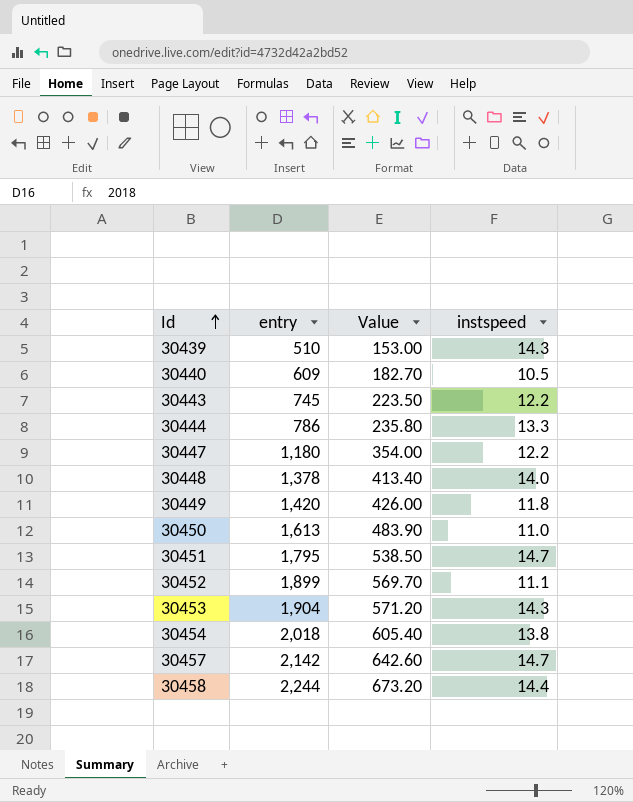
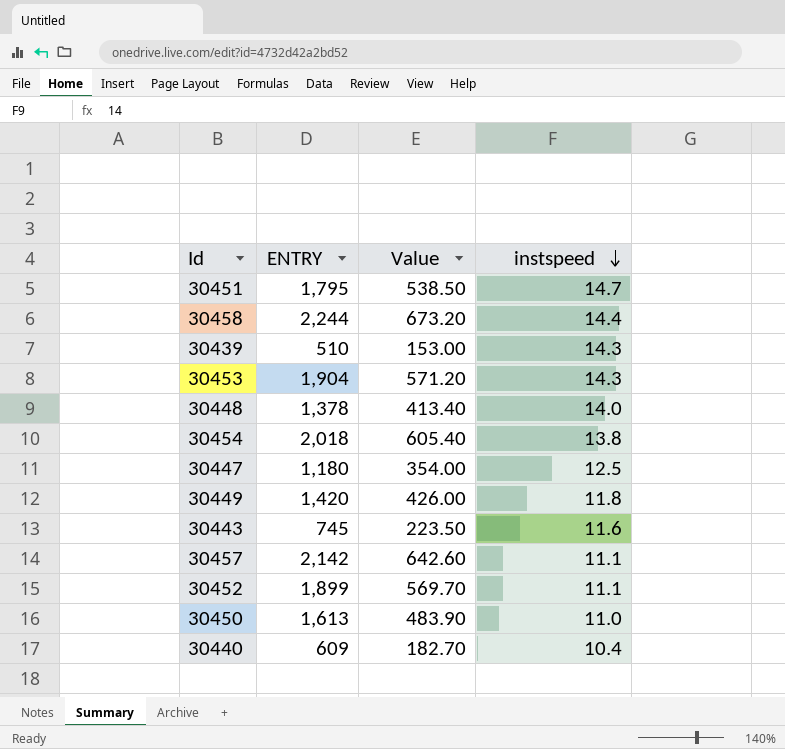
row order: Id ascending -> instspeed descending
column name: entry -> ENTRY
row 30444: 786 | 235.80 | 13.3 -> none
30447 | instspeed: 12.2 -> 12.5
30443 | instspeed: 12.2 -> 11.6
30457 | instspeed: 14.7 -> 11.1
30440 | instspeed: 10.5 -> 10.4

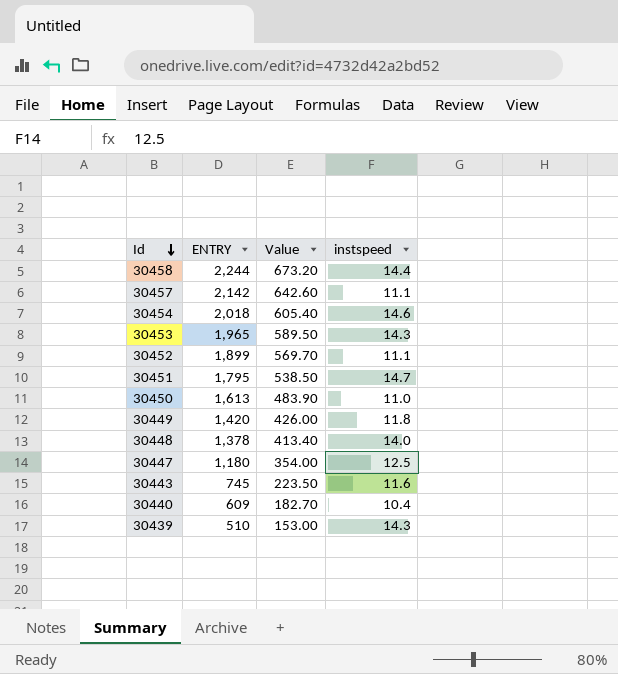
row order: instspeed descending -> Id descending
30454 | instspeed: 13.8 -> 14.6
30453 | ENTRY: 1,904 -> 1,965
30453 | Value: 571.20 -> 589.50

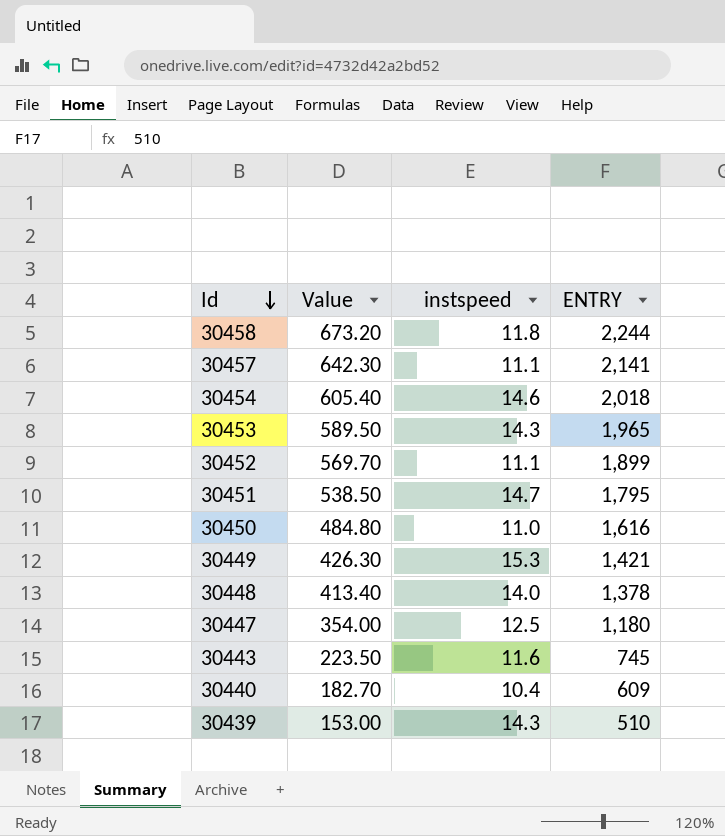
column ENTRY | position: 2 -> 4
30458 | instspeed: 14.4 -> 11.8
30457 | Value: 642.60 -> 642.30
30457 | ENTRY: 2,142 -> 2,141
30450 | Value: 483.90 -> 484.80
30450 | ENTRY: 1,613 -> 1,616
30449 | Value: 426.00 -> 426.30
30449 | instspeed: 11.8 -> 15.3
30449 | ENTRY: 1,420 -> 1,421

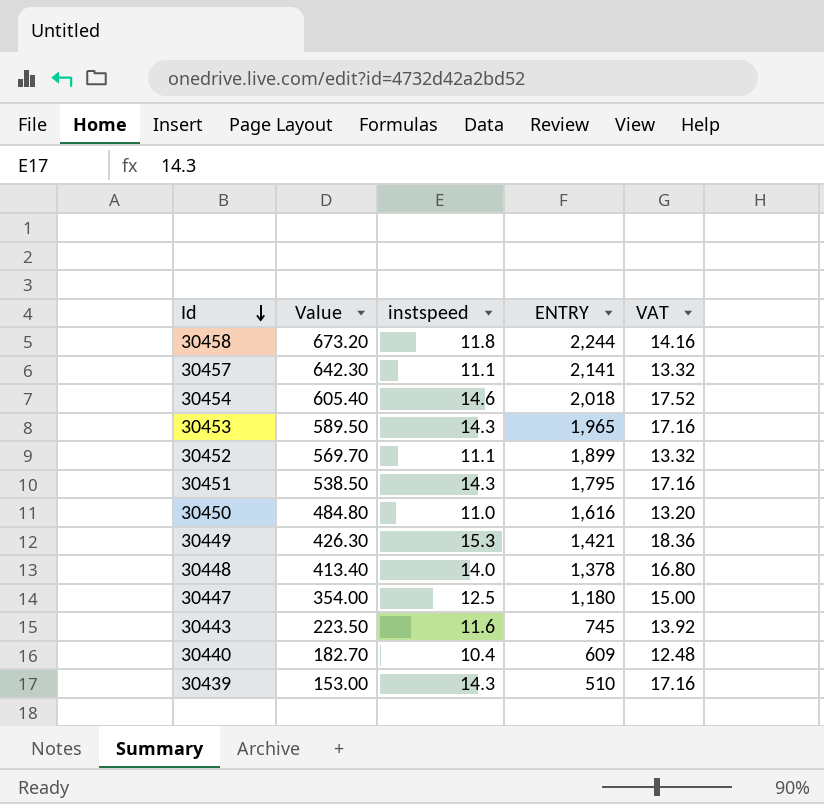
column VAT | formula: none -> [instspeed] * 1.2
30451 | instspeed: 14.7 -> 14.3

